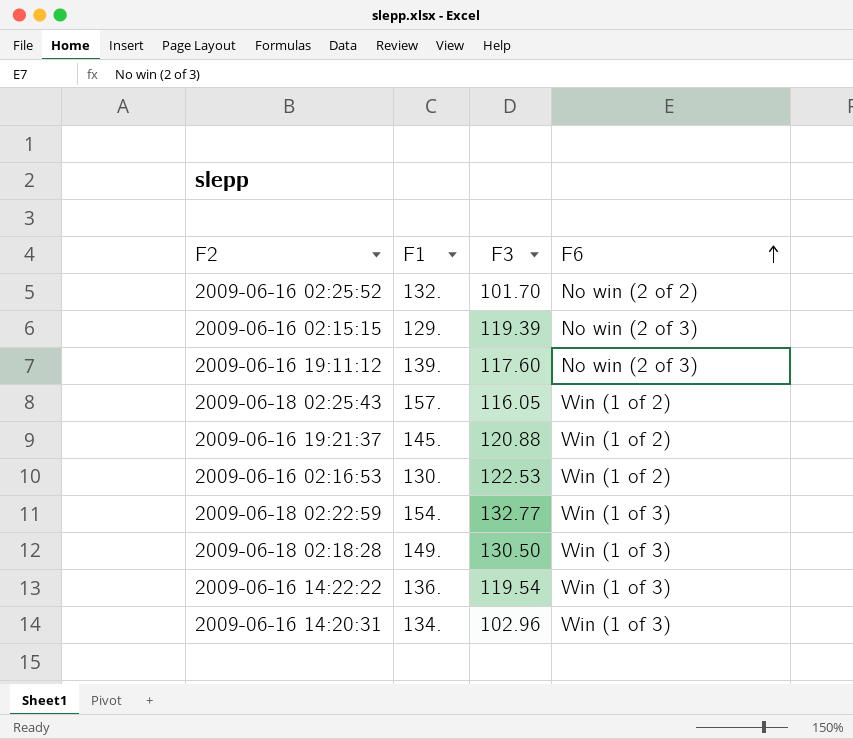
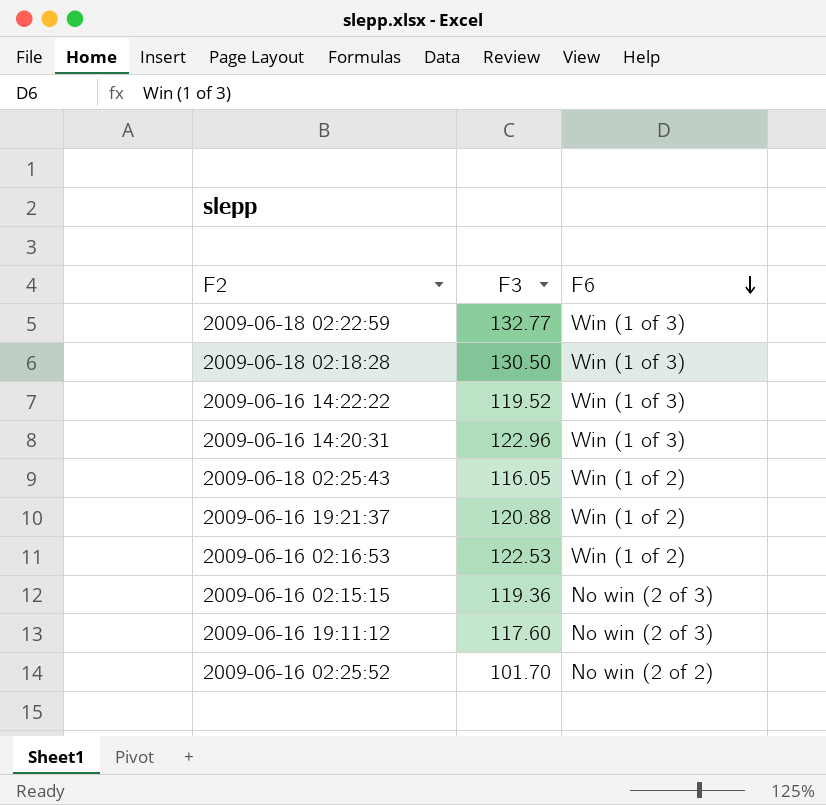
row order: F6 ascending -> F6 descending
column F1 | position: 2 -> none
2009-06-16 14:22:22 | F3: 119.54 -> 119.52
2009-06-16 14:20:31 | F3: 102.96 -> 122.96
2009-06-16 02:15:15 | F3: 119.39 -> 119.36

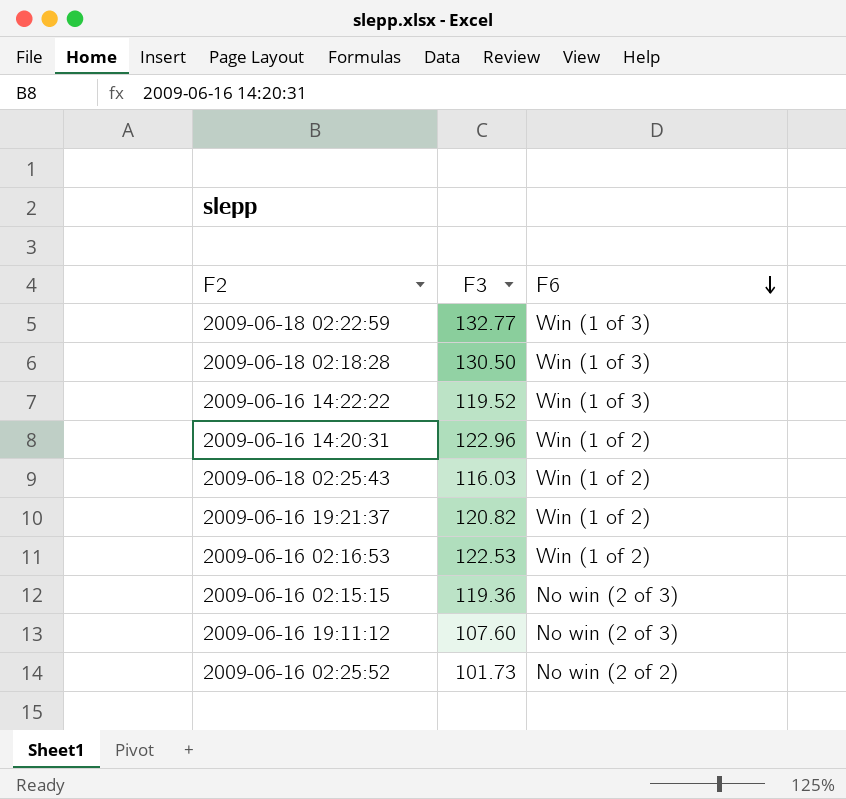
2009-06-16 14:20:31 | F6: Win (1 of 3) -> Win (1 of 2)
2009-06-18 02:25:43 | F3: 116.05 -> 116.03
2009-06-16 19:21:37 | F3: 120.88 -> 120.82
2009-06-16 19:11:12 | F3: 117.60 -> 107.60
2009-06-16 02:25:52 | F3: 101.70 -> 101.73

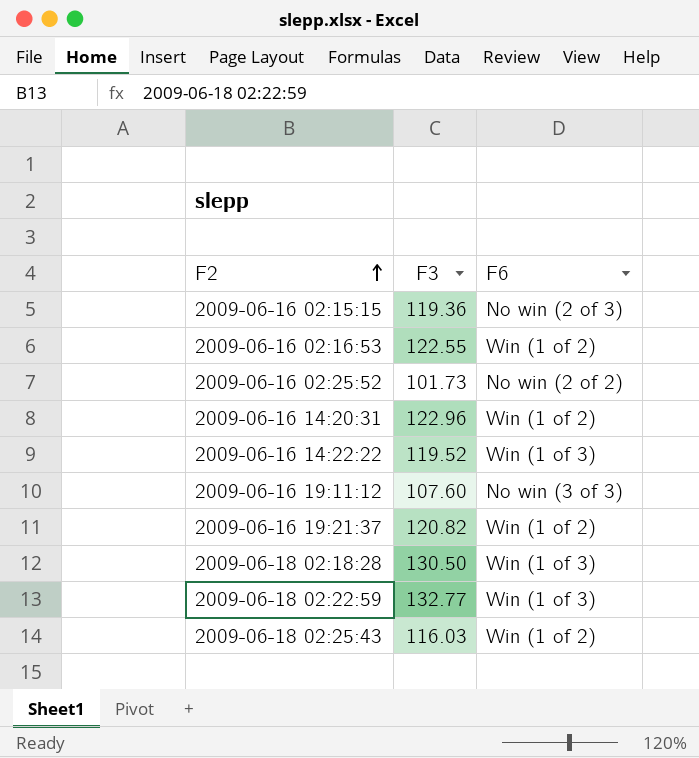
row order: F6 descending -> F2 ascending
2009-06-16 02:16:53 | F3: 122.53 -> 122.55
2009-06-16 19:11:12 | F6: No win (2 of 3) -> No win (3 of 3)

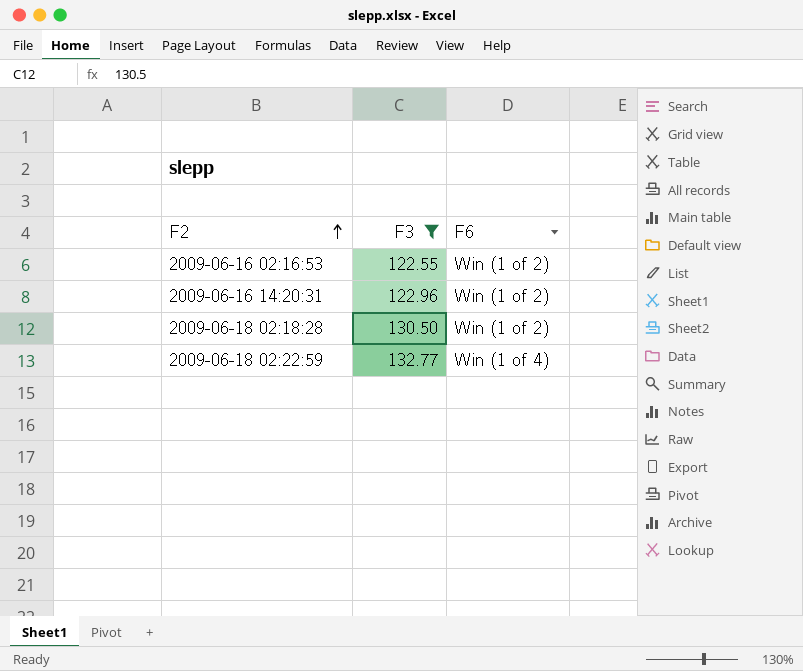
filter: none -> F3 >= 122.55
2009-06-18 02:18:28 | F6: Win (1 of 3) -> Win (1 of 2)
2009-06-18 02:22:59 | F6: Win (1 of 3) -> Win (1 of 4)

